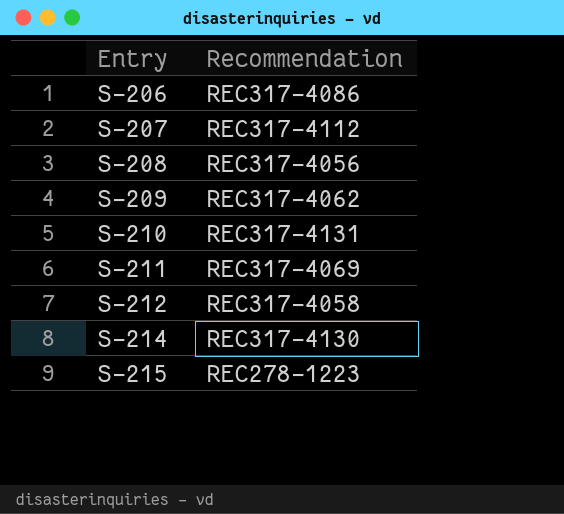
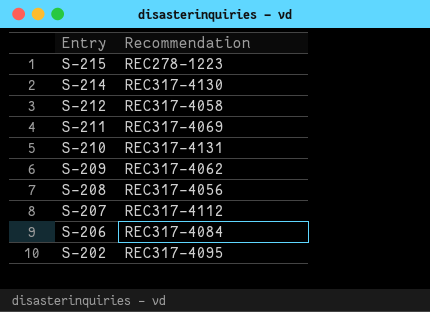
row order: Entry ascending -> Entry descending
S-206 | Recommendation: REC317-4086 -> REC317-4084
row S-202: none -> REC317-4095

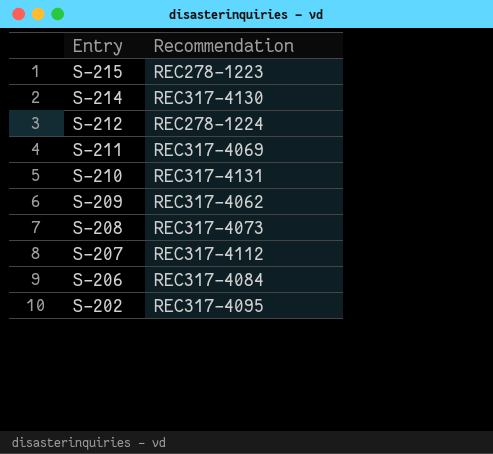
S-212 | Recommendation: REC317-4058 -> REC278-1224
S-208 | Recommendation: REC317-4056 -> REC317-4073

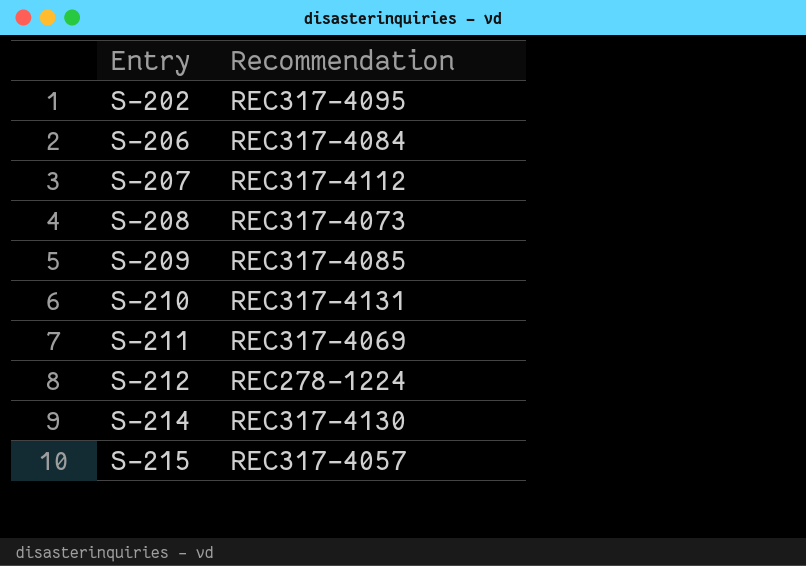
row order: Entry descending -> Entry ascending
S-209 | Recommendation: REC317-4062 -> REC317-4085
S-215 | Recommendation: REC278-1223 -> REC317-4057

